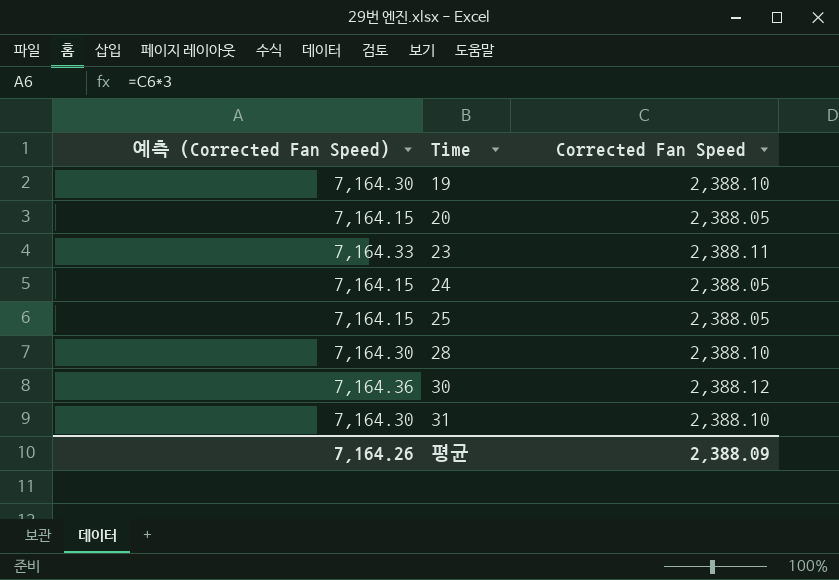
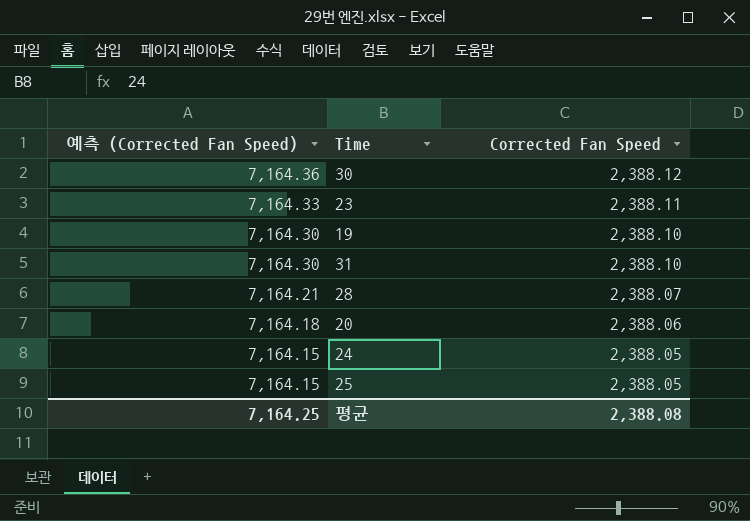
row order: Time ascending -> 예측 (Corrected Fan Speed) descending
28 | 예측 (Corrected Fan Speed): 7,164.30 -> 7,164.21
28 | Corrected Fan Speed: 2,388.10 -> 2,388.07
20 | 예측 (Corrected Fan Speed): 7,164.15 -> 7,164.18
20 | Corrected Fan Speed: 2,388.05 -> 2,388.06
평균 | 예측 (Corrected Fan Speed): 7,164.26 -> 7,164.25
평균 | Corrected Fan Speed: 2,388.09 -> 2,388.08

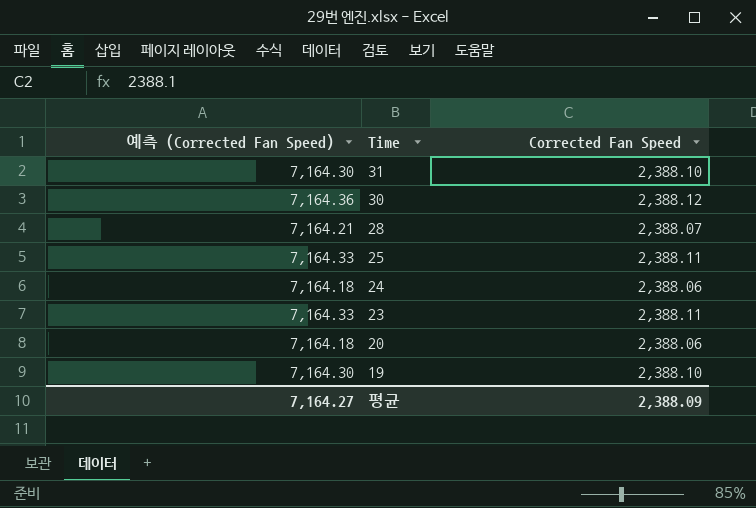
row order: 예측 (Corrected Fan Speed) descending -> Time descending
25 | 예측 (Corrected Fan Speed): 7,164.15 -> 7,164.33
25 | Corrected Fan Speed: 2,388.05 -> 2,388.11
24 | 예측 (Corrected Fan Speed): 7,164.15 -> 7,164.18
24 | Corrected Fan Speed: 2,388.05 -> 2,388.06
평균 | 예측 (Corrected Fan Speed): 7,164.25 -> 7,164.27
평균 | Corrected Fan Speed: 2,388.08 -> 2,388.09

